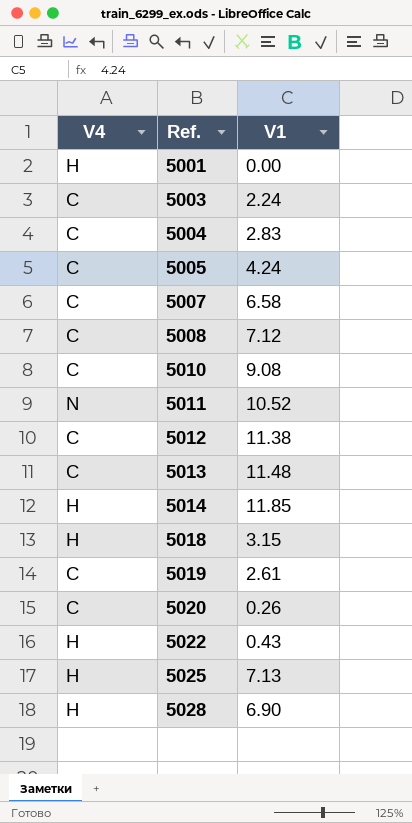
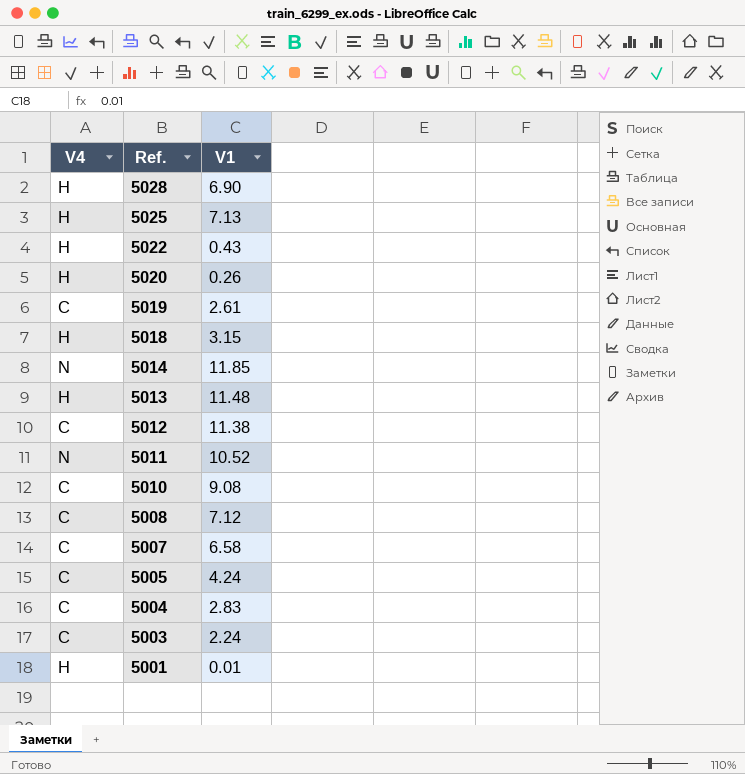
row order: Ref. ascending -> Ref. descending
5020 | V4: C -> H
5014 | V4: H -> N
5013 | V4: C -> H
5001 | V1: 0.00 -> 0.01

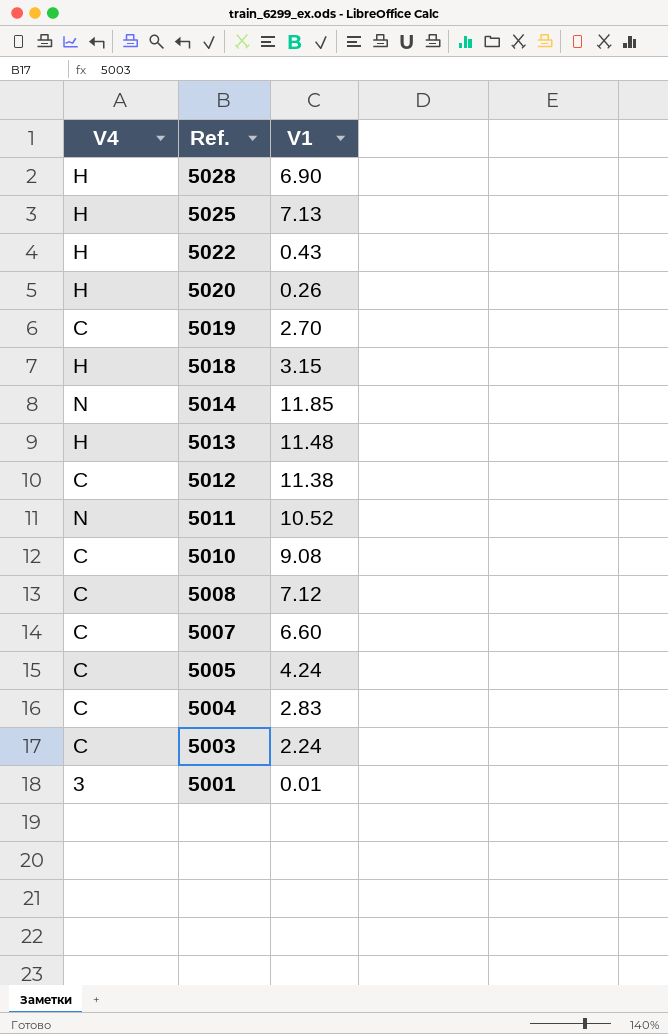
5019 | V1: 2.61 -> 2.70
5007 | V1: 6.58 -> 6.60
5001 | V4: H -> 3

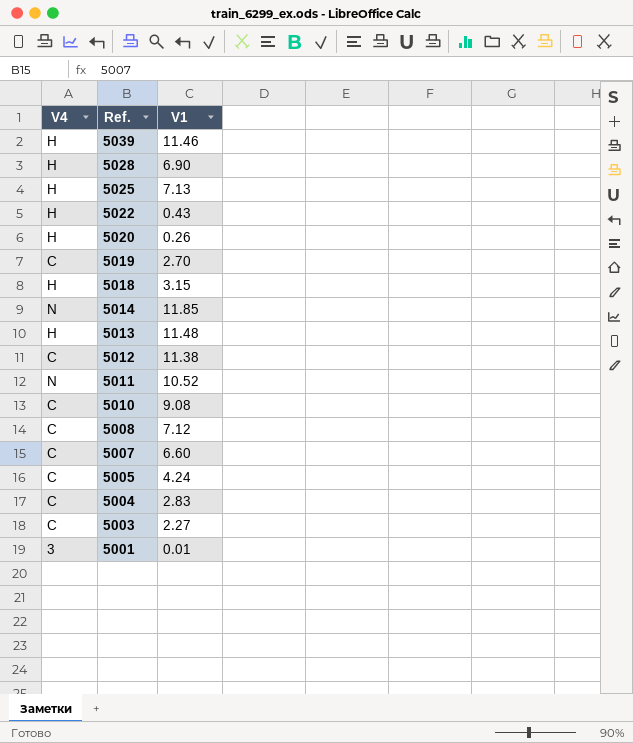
row 5039: none -> H | 11.46
5003 | V1: 2.24 -> 2.27

